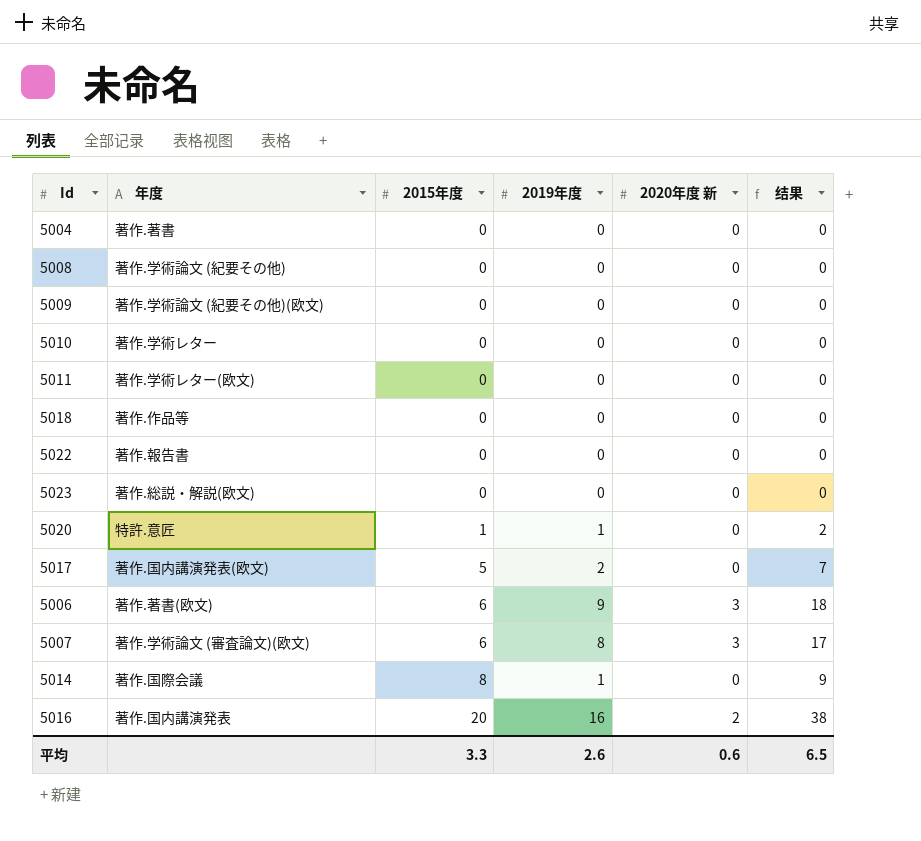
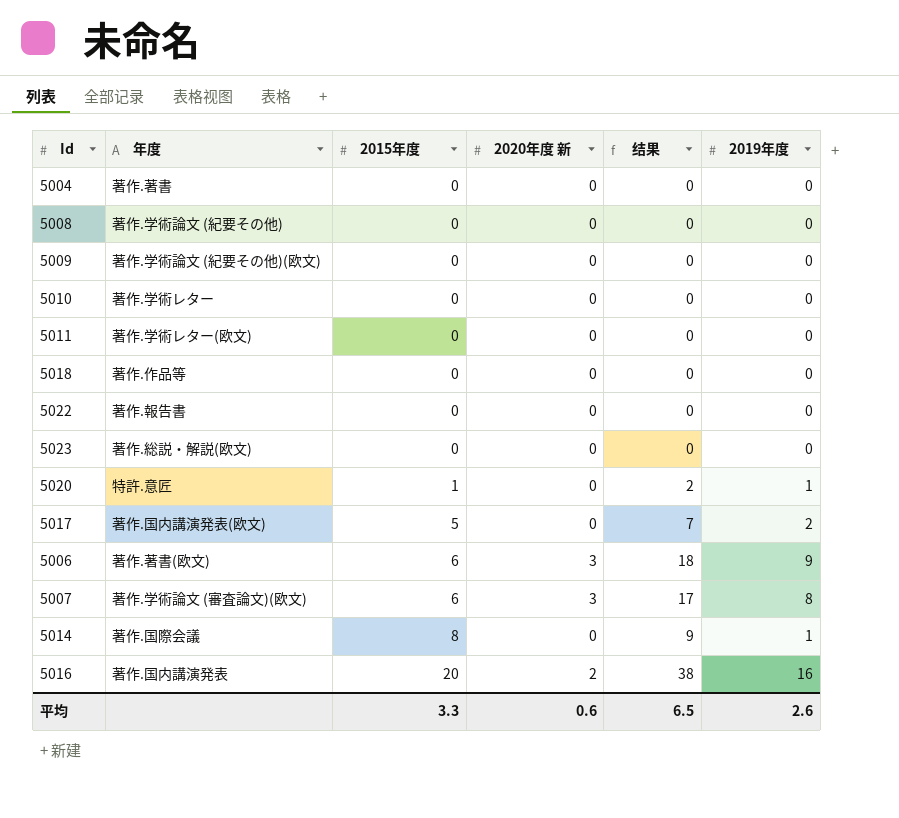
column 2019年度 | position: 4 -> 6

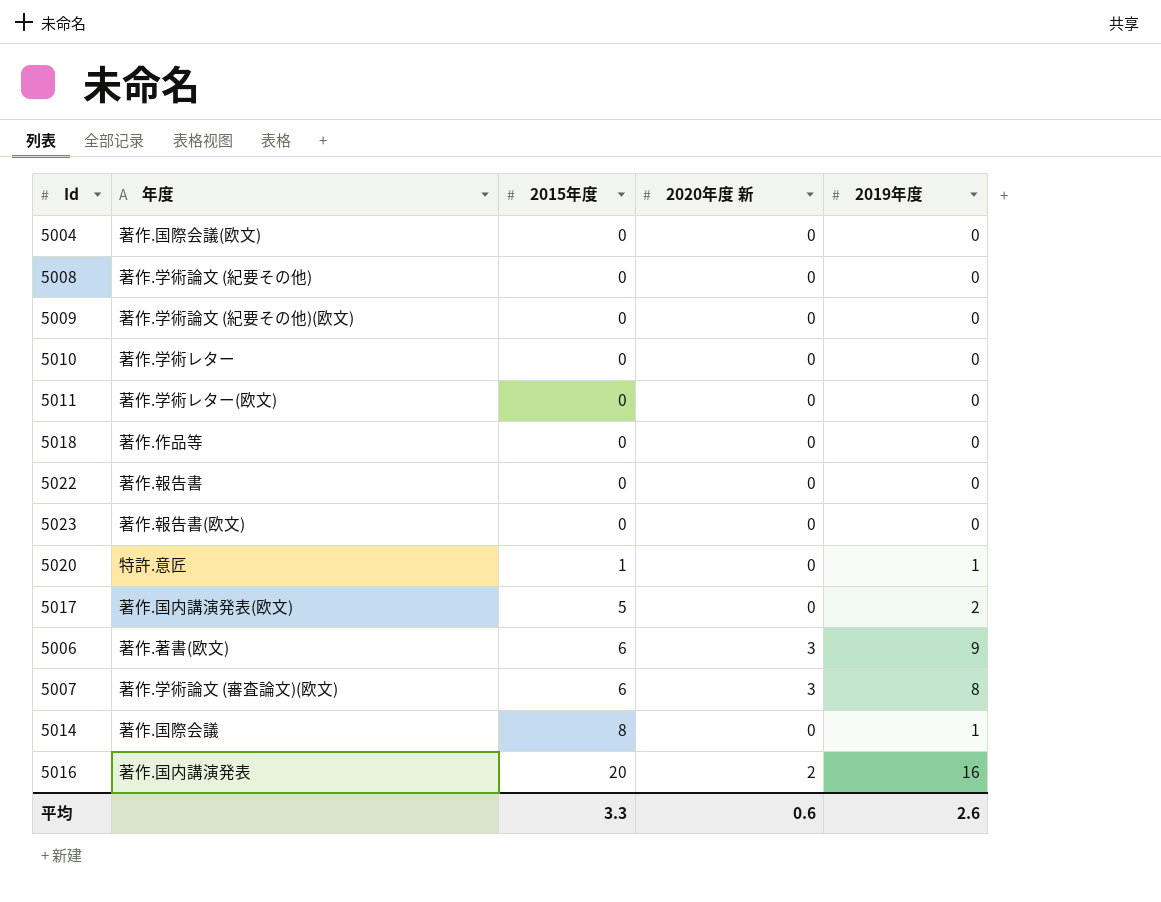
column 结果 | formula: [2015年度] + [2020年度 新] + [2019年度] -> none
5004 | 年度: 著作.著書 -> 著作.国際会議(欧文)
5023 | 年度: 著作.総説・解説(欧文) -> 著作.報告書(欧文)

